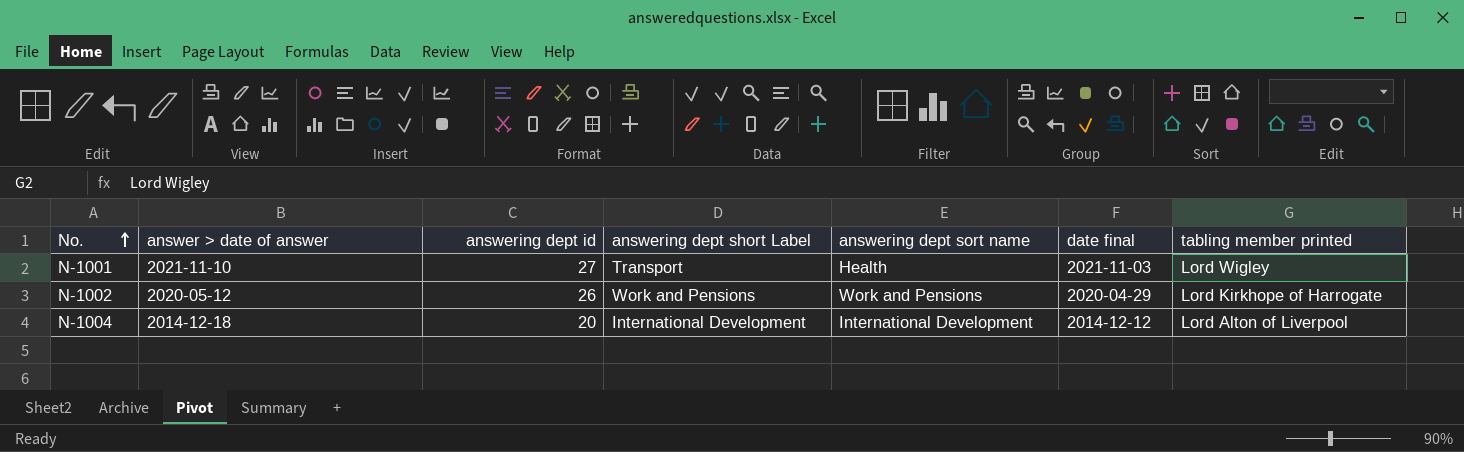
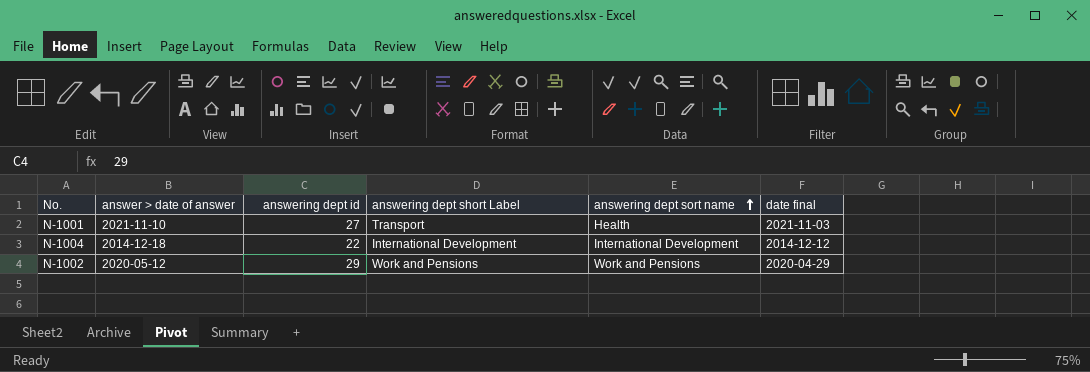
row order: No. ascending -> answering dept sort name ascending
column tabling member printed | position: 7 -> none
N-1004 | answering dept id: 20 -> 22
N-1002 | answering dept id: 26 -> 29

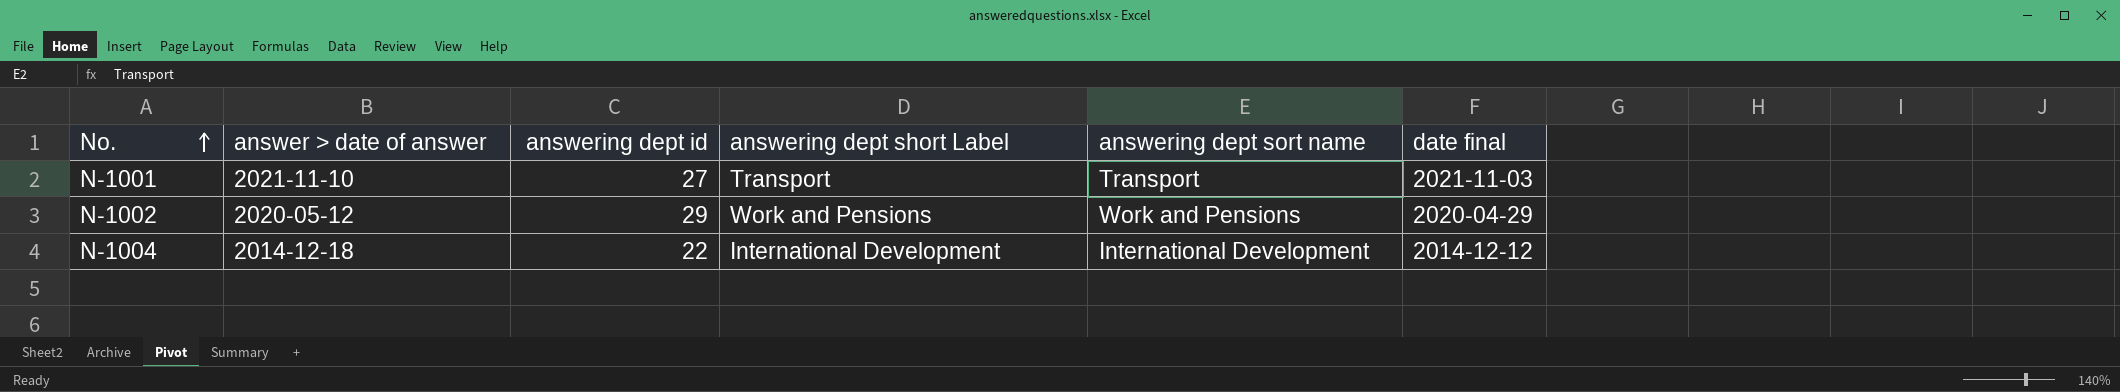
row order: answering dept sort name ascending -> No. ascending
N-1001 | answering dept sort name: Health -> Transport

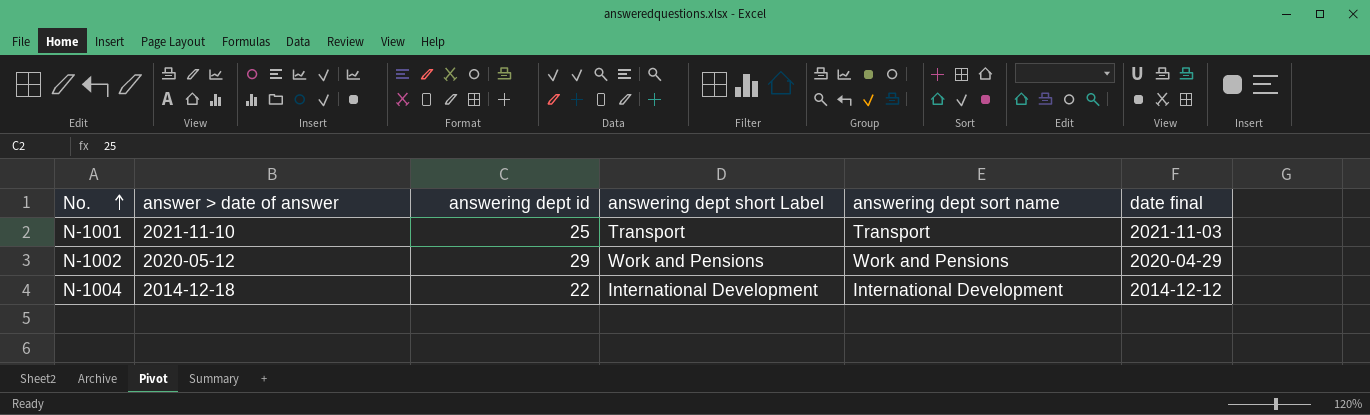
N-1001 | answering dept id: 27 -> 25

